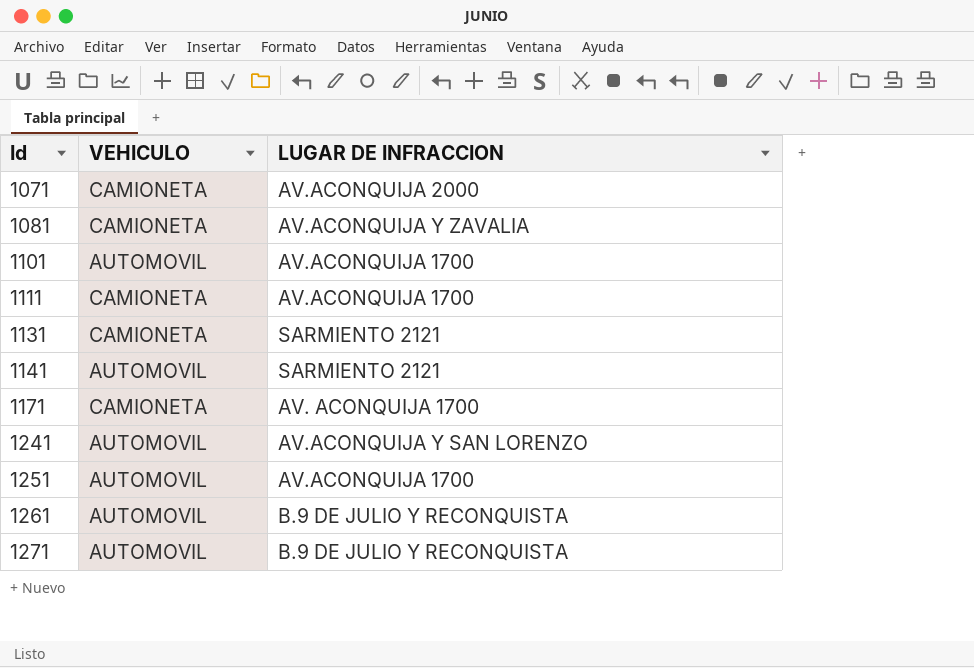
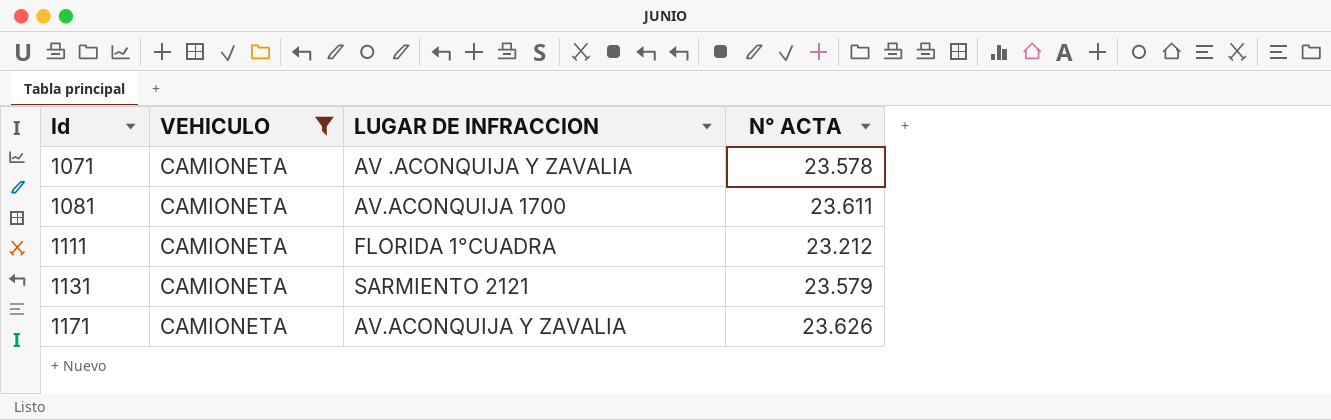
filter: none -> VEHICULO = CAMIONETA
column N° ACTA | position: none -> 4
1071 | LUGAR DE INFRACCION: AV.ACONQUIJA 2000 -> AV .ACONQUIJA Y ZAVALIA
1081 | LUGAR DE INFRACCION: AV.ACONQUIJA Y ZAVALIA -> AV.ACONQUIJA 1700
1111 | LUGAR DE INFRACCION: AV.ACONQUIJA 1700 -> FLORIDA 1°CUADRA
1171 | LUGAR DE INFRACCION: AV. ACONQUIJA 1700 -> AV.ACONQUIJA Y ZAVALIA

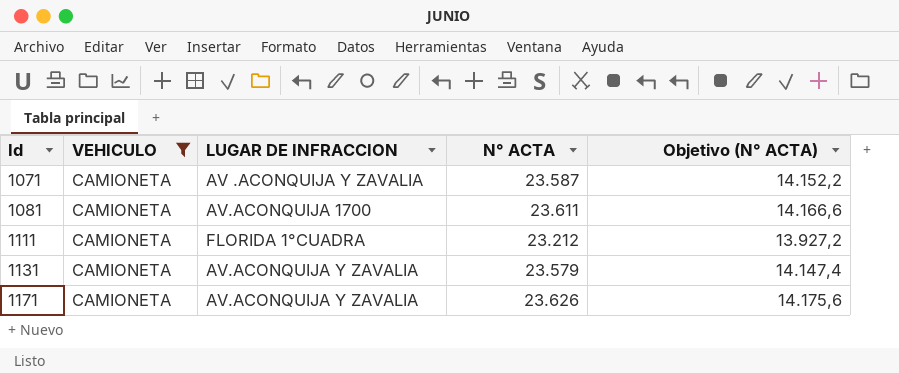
column Objetivo (N° ACTA) | formula: none -> [N° ACTA] * 0,6
1071 | N° ACTA: 23.578 -> 23.587
1131 | LUGAR DE INFRACCION: SARMIENTO 2121 -> AV.ACONQUIJA Y ZAVALIA

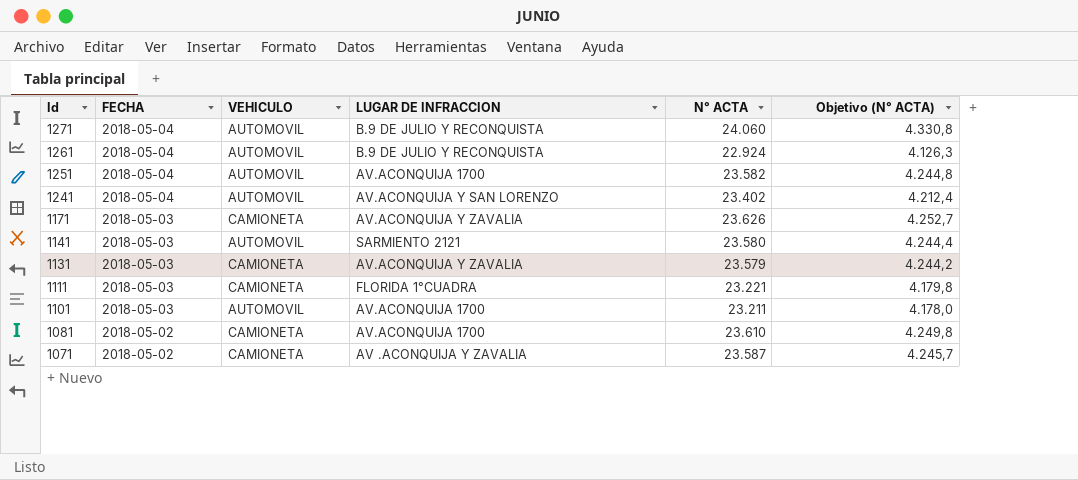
filter: VEHICULO = CAMIONETA -> none
row order: Id ascending -> Id descending
column FECHA | position: none -> 2
column Objetivo (N° ACTA) | formula: [N° ACTA] * 0,6 -> [N° ACTA] * 0,18
1111 | N° ACTA: 23.212 -> 23.221
1081 | N° ACTA: 23.611 -> 23.610

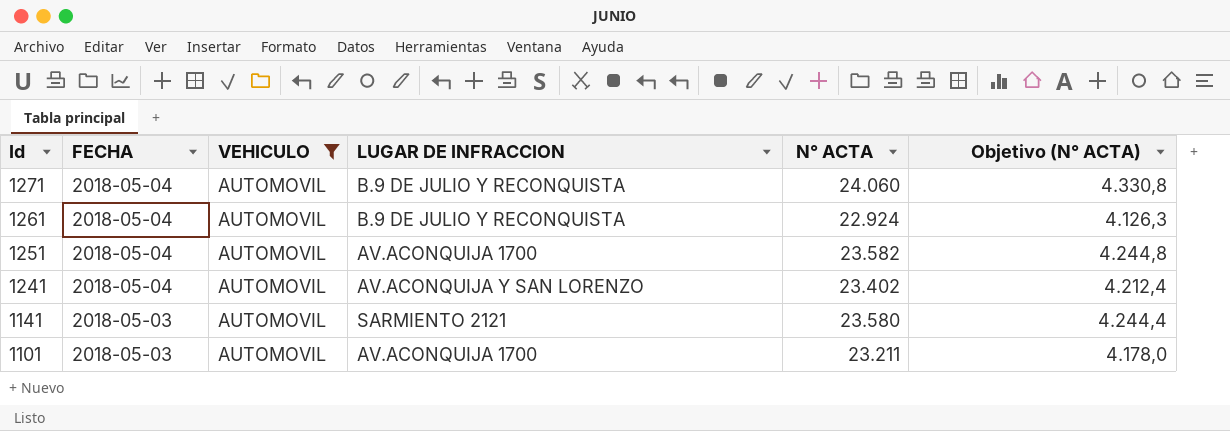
filter: none -> VEHICULO = AUTOMOVIL

